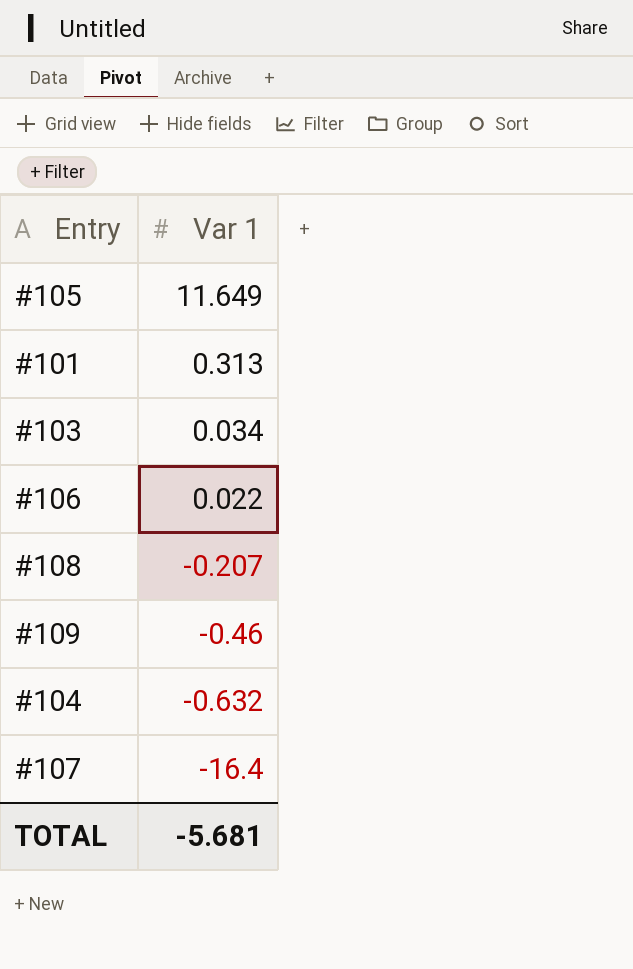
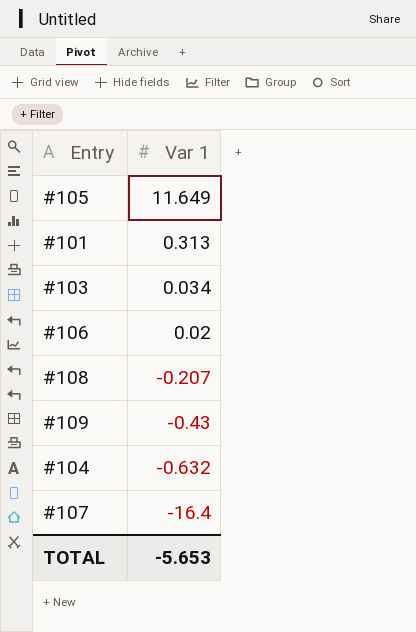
#106 | Var 1: 0.022 -> 0.02
#109 | Var 1: -0.46 -> -0.43
TOTAL | Var 1: -5.681 -> -5.653

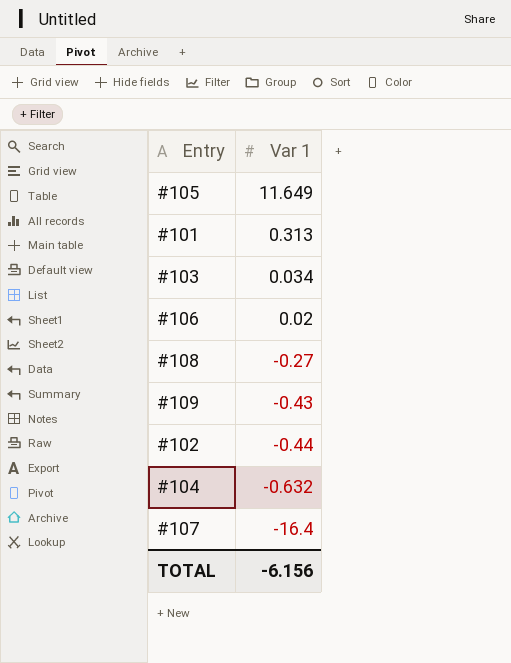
#108 | Var 1: -0.207 -> -0.27
row #102: none -> -0.44
TOTAL | Var 1: -5.653 -> -6.156

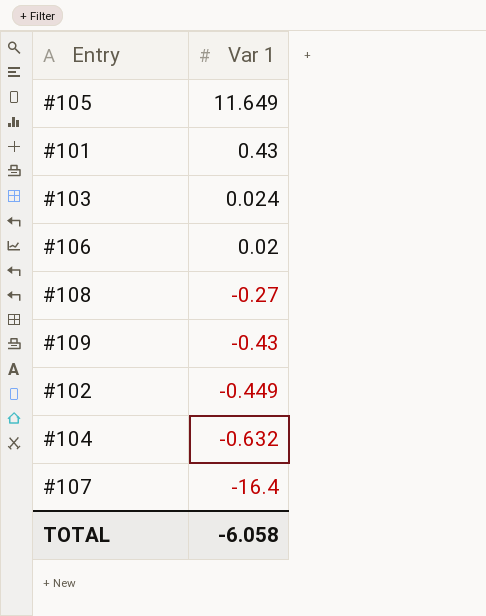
#101 | Var 1: 0.313 -> 0.43
#103 | Var 1: 0.034 -> 0.024
#102 | Var 1: -0.44 -> -0.449
TOTAL | Var 1: -6.156 -> -6.058

